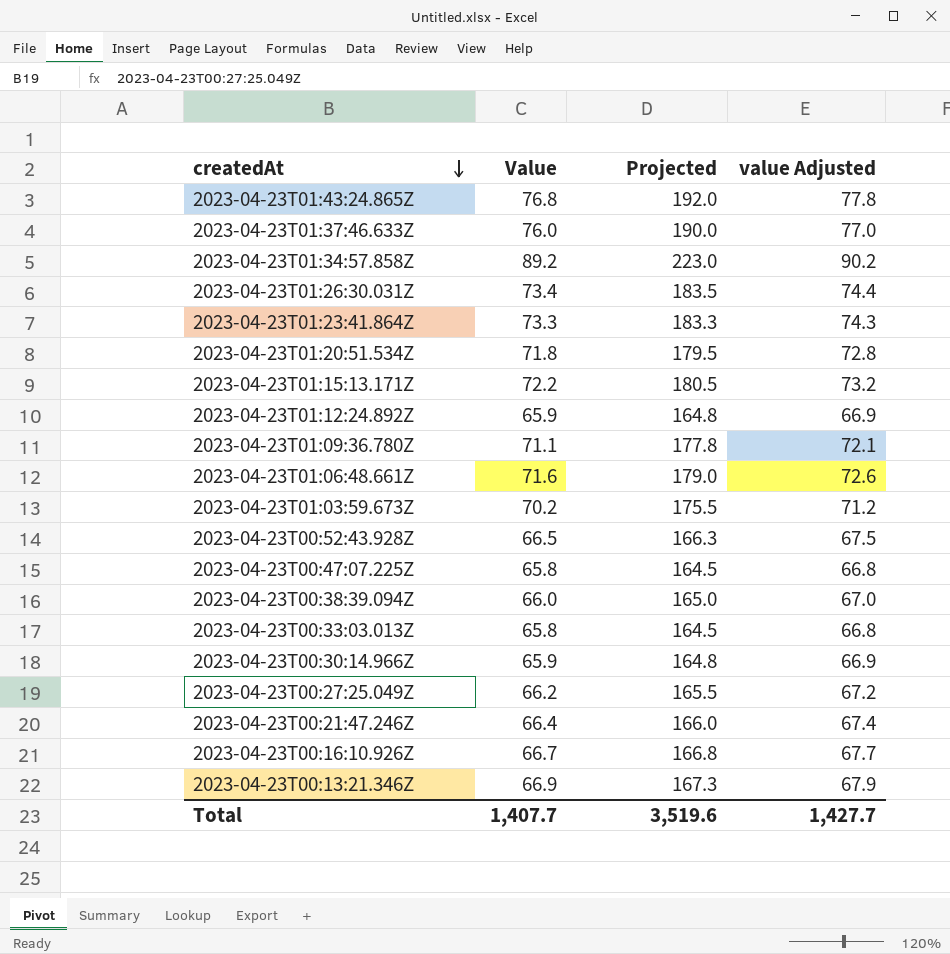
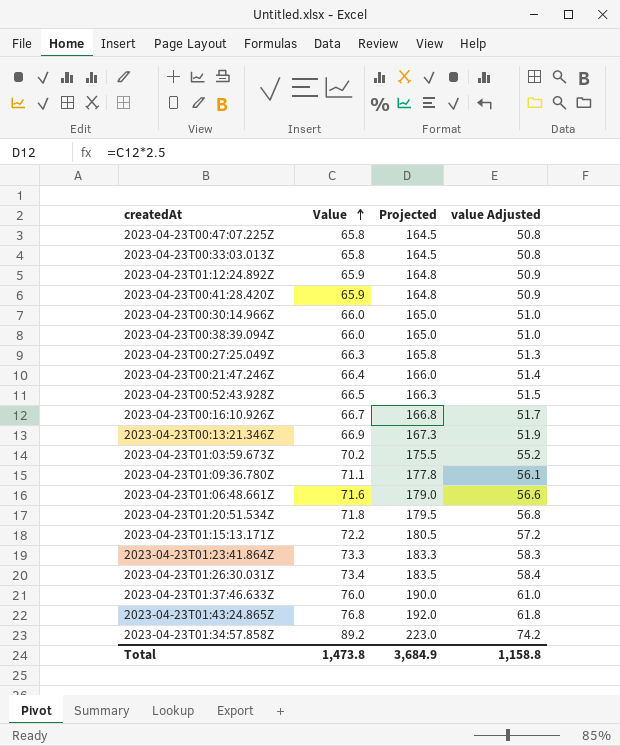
row order: createdAt descending -> Value ascending
column value Adjusted | formula: [Value] + 1 -> [Value] - 15
row 2023-04-23T00:41:28.420Z: none -> 65.9 | 164.8 | 50.9
2023-04-23T00:30:14.966Z | Value: 65.9 -> 66.0
2023-04-23T00:30:14.966Z | Projected: 164.8 -> 165.0
2023-04-23T00:27:25.049Z | Value: 66.2 -> 66.3
2023-04-23T00:27:25.049Z | Projected: 165.5 -> 165.8
Total | Value: 1,407.7 -> 1,473.8
Total | Projected: 3,519.6 -> 3,684.9
Total | value Adjusted: 1,427.7 -> 1,158.8

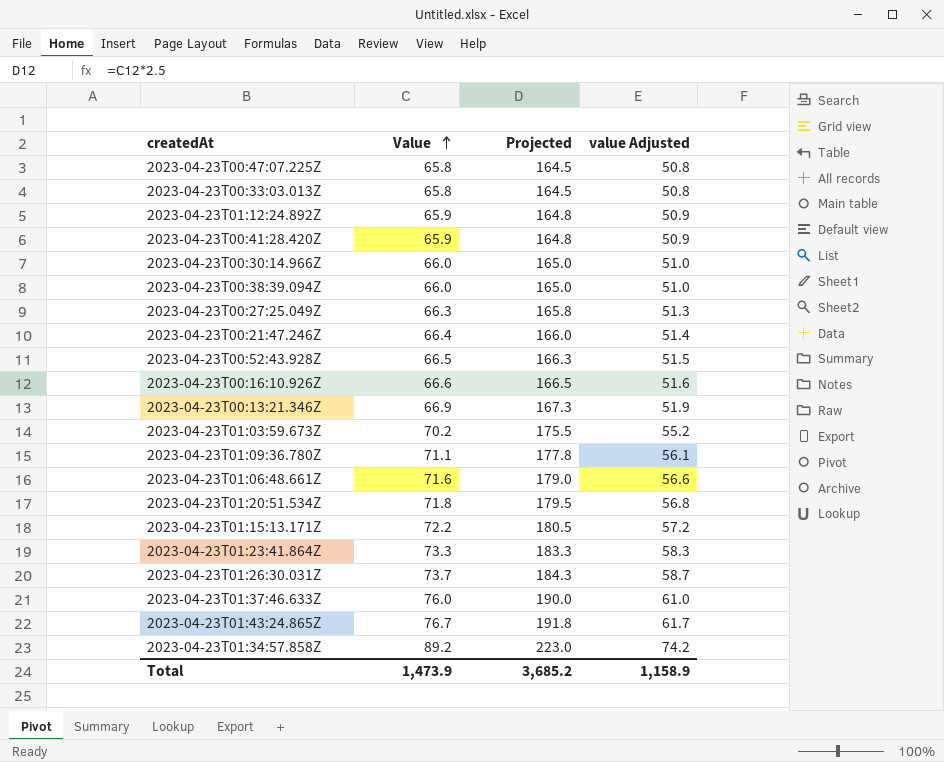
2023-04-23T00:16:10.926Z | Value: 66.7 -> 66.6
2023-04-23T00:16:10.926Z | Projected: 166.8 -> 166.5
2023-04-23T00:16:10.926Z | value Adjusted: 51.7 -> 51.6
2023-04-23T01:26:30.031Z | Value: 73.4 -> 73.7
2023-04-23T01:26:30.031Z | Projected: 183.5 -> 184.3
2023-04-23T01:26:30.031Z | value Adjusted: 58.4 -> 58.7
2023-04-23T01:43:24.865Z | Value: 76.8 -> 76.7
2023-04-23T01:43:24.865Z | Projected: 192.0 -> 191.8
2023-04-23T01:43:24.865Z | value Adjusted: 61.8 -> 61.7
Total | Value: 1,473.8 -> 1,473.9
Total | Projected: 3,684.9 -> 3,685.2
Total | value Adjusted: 1,158.8 -> 1,158.9

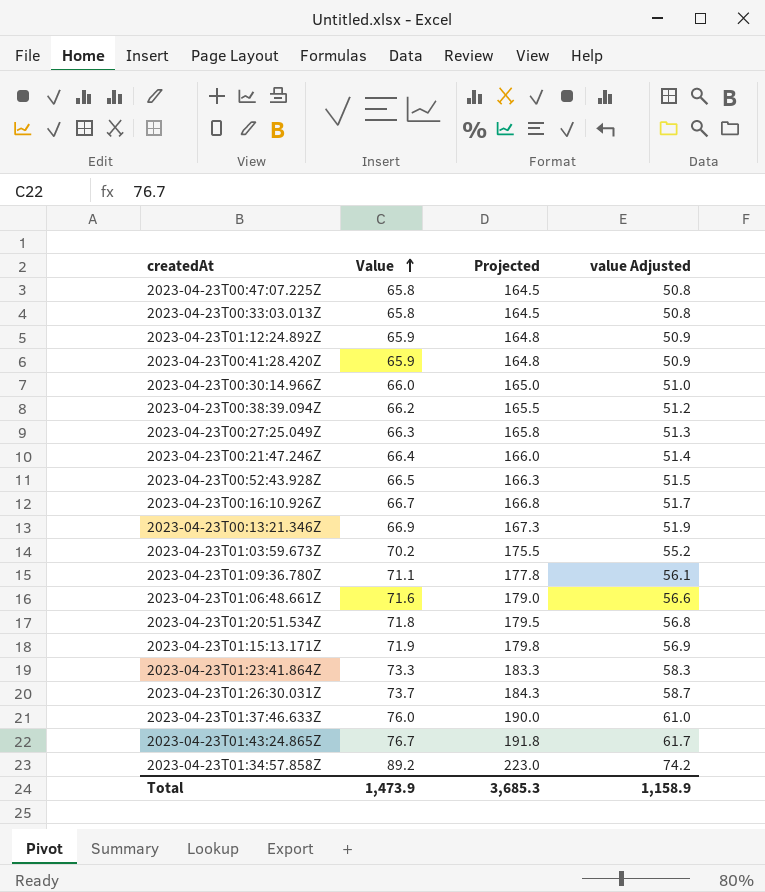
2023-04-23T00:38:39.094Z | Value: 66.0 -> 66.2
2023-04-23T00:38:39.094Z | Projected: 165.0 -> 165.5
2023-04-23T00:38:39.094Z | value Adjusted: 51.0 -> 51.2
2023-04-23T00:16:10.926Z | Value: 66.6 -> 66.7
2023-04-23T00:16:10.926Z | Projected: 166.5 -> 166.8
2023-04-23T00:16:10.926Z | value Adjusted: 51.6 -> 51.7
2023-04-23T01:15:13.171Z | Value: 72.2 -> 71.9
2023-04-23T01:15:13.171Z | Projected: 180.5 -> 179.8
2023-04-23T01:15:13.171Z | value Adjusted: 57.2 -> 56.9
Total | Projected: 3,685.2 -> 3,685.3

